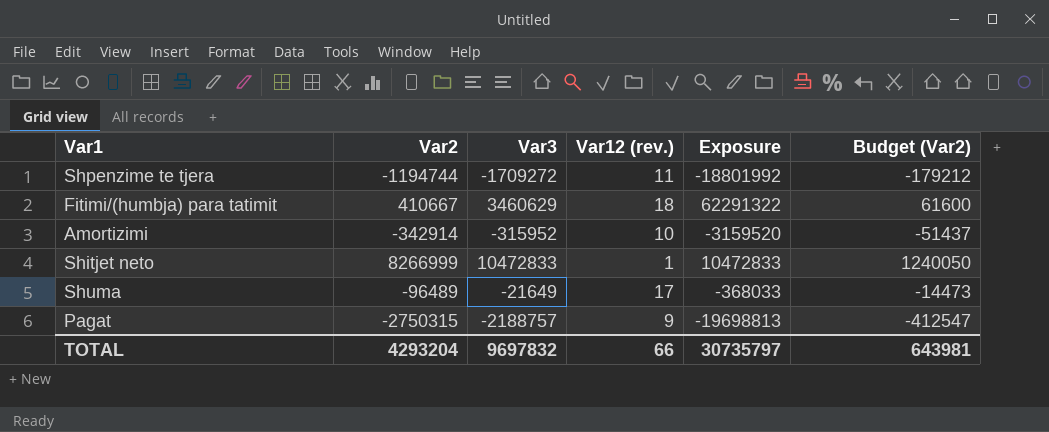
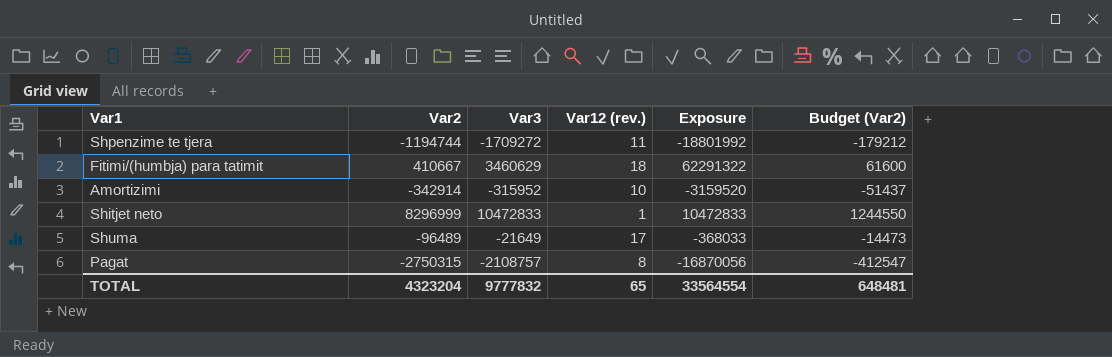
Shitjet neto | Var2: 8266999 -> 8296999
Shitjet neto | Budget (Var2): 1240050 -> 1244550
Pagat | Var3: -2188757 -> -2108757
Pagat | Var12 (rev.): 9 -> 8
Pagat | Exposure: -19698813 -> -16870056
TOTAL | Var2: 4293204 -> 4323204
TOTAL | Var3: 9697832 -> 9777832
TOTAL | Var12 (rev.): 66 -> 65
TOTAL | Exposure: 30735797 -> 33564554
TOTAL | Budget (Var2): 643981 -> 648481

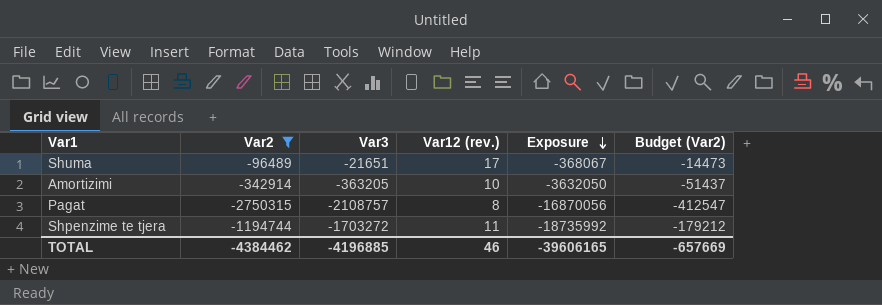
filter: none -> Var2 <= -96489
row order: none -> Exposure descending
Shuma | Var3: -21649 -> -21651
Shuma | Exposure: -368033 -> -368067
Amortizimi | Var3: -315952 -> -363205
Amortizimi | Exposure: -3159520 -> -3632050
Shpenzime te tjera | Var3: -1709272 -> -1703272
Shpenzime te tjera | Exposure: -18801992 -> -18735992
TOTAL | Var2: 4323204 -> -4384462
TOTAL | Var3: 9777832 -> -4196885
TOTAL | Var12 (rev.): 65 -> 46
TOTAL | Exposure: 33564554 -> -39606165
TOTAL | Budget (Var2): 648481 -> -657669

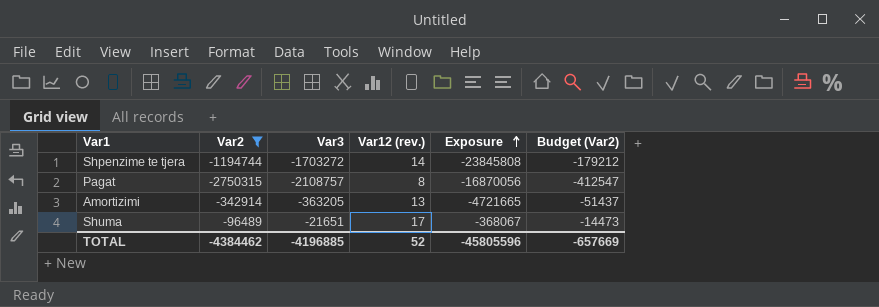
row order: Exposure descending -> Exposure ascending
Shpenzime te tjera | Var12 (rev.): 11 -> 14
Shpenzime te tjera | Exposure: -18735992 -> -23845808
Amortizimi | Var12 (rev.): 10 -> 13
Amortizimi | Exposure: -3632050 -> -4721665
TOTAL | Var12 (rev.): 46 -> 52
TOTAL | Exposure: -39606165 -> -45805596

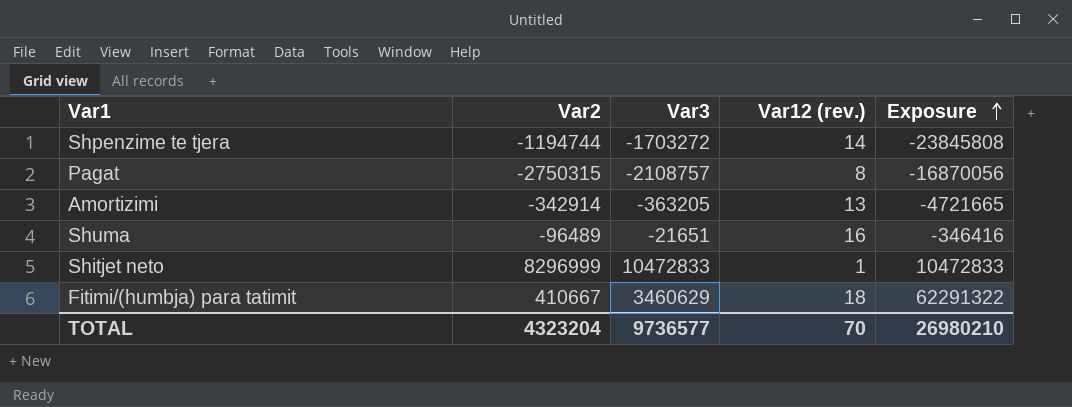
filter: Var2 <= -96489 -> none
column Budget (Var2) | formula: [Var2] * 0.15 -> none
Shuma | Var12 (rev.): 17 -> 16
Shuma | Exposure: -368067 -> -346416
TOTAL | Var2: -4384462 -> 4323204
TOTAL | Var3: -4196885 -> 9736577
TOTAL | Var12 (rev.): 52 -> 70
TOTAL | Exposure: -45805596 -> 26980210

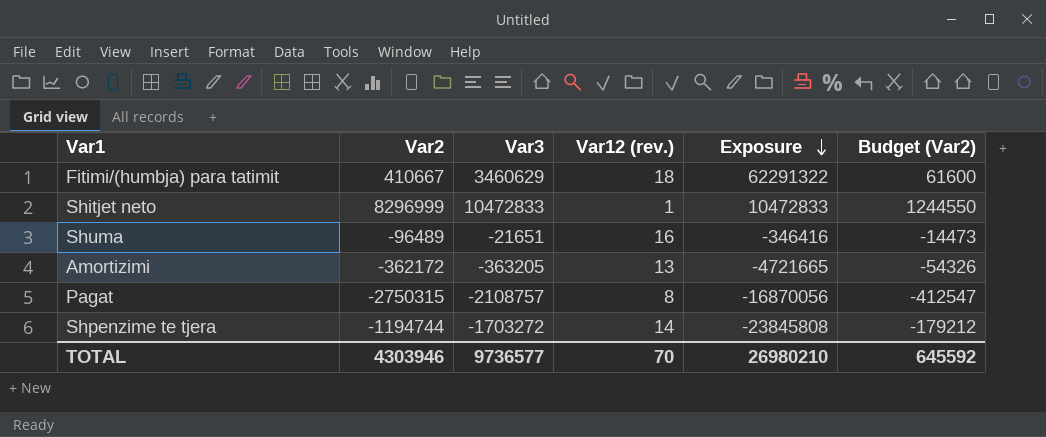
row order: Exposure ascending -> Exposure descending
column Budget (Var2) | formula: none -> [Var2] * 0.15
Amortizimi | Var2: -342914 -> -362172
TOTAL | Var2: 4323204 -> 4303946

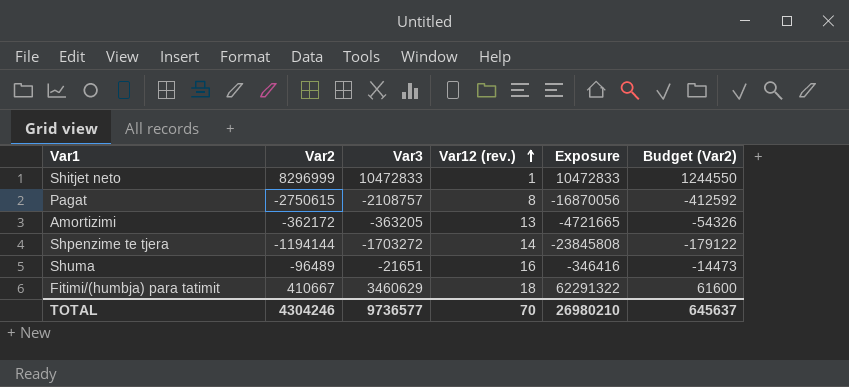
row order: Exposure descending -> Var12 (rev.) ascending
Pagat | Var2: -2750315 -> -2750615
Pagat | Budget (Var2): -412547 -> -412592
Shpenzime te tjera | Var2: -1194744 -> -1194144
Shpenzime te tjera | Budget (Var2): -179212 -> -179122
TOTAL | Var2: 4303946 -> 4304246
TOTAL | Budget (Var2): 645592 -> 645637

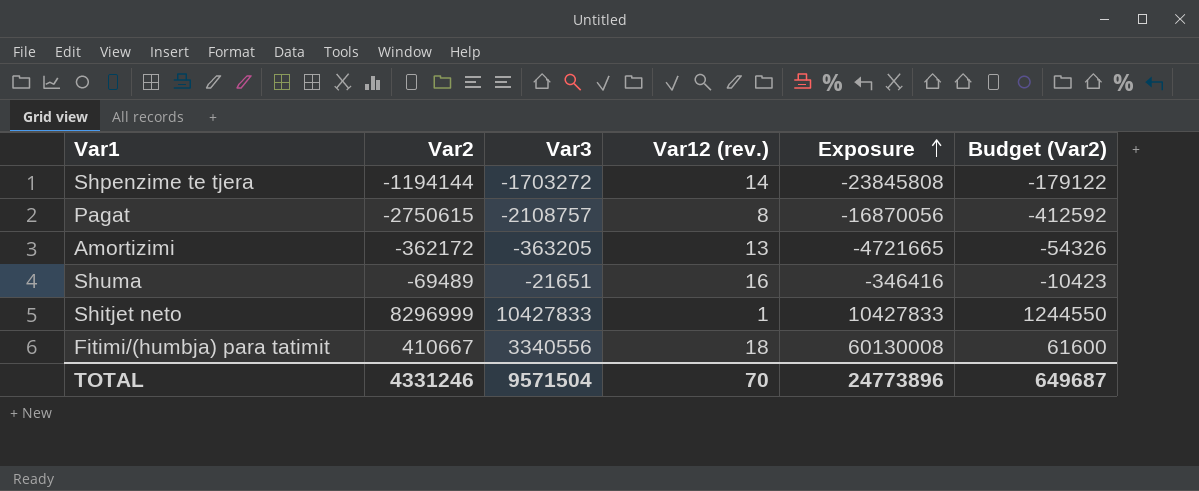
row order: Var12 (rev.) ascending -> Exposure ascending
Shuma | Var2: -96489 -> -69489
Shuma | Budget (Var2): -14473 -> -10423
Shitjet neto | Var3: 10472833 -> 10427833
Shitjet neto | Exposure: 10472833 -> 10427833
Fitimi/(humbja) para tatimit | Var3: 3460629 -> 3340556
Fitimi/(humbja) para tatimit | Exposure: 62291322 -> 60130008
TOTAL | Var2: 4304246 -> 4331246
TOTAL | Var3: 9736577 -> 9571504
TOTAL | Exposure: 26980210 -> 24773896
TOTAL | Budget (Var2): 645637 -> 649687

